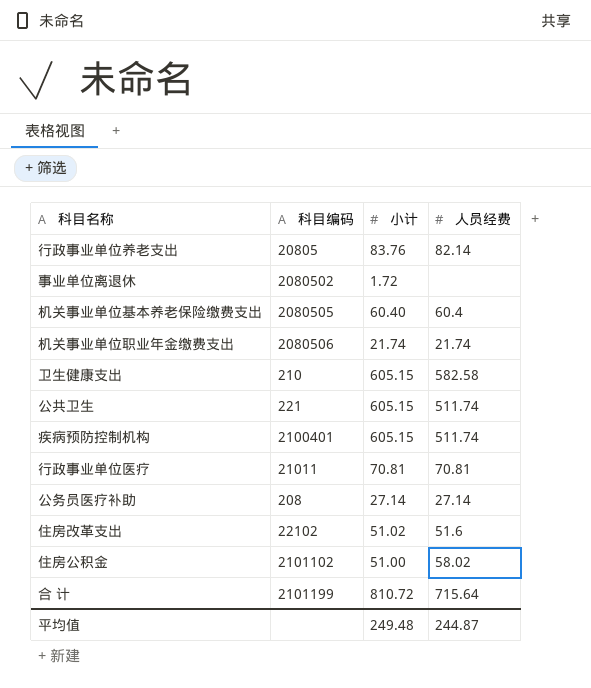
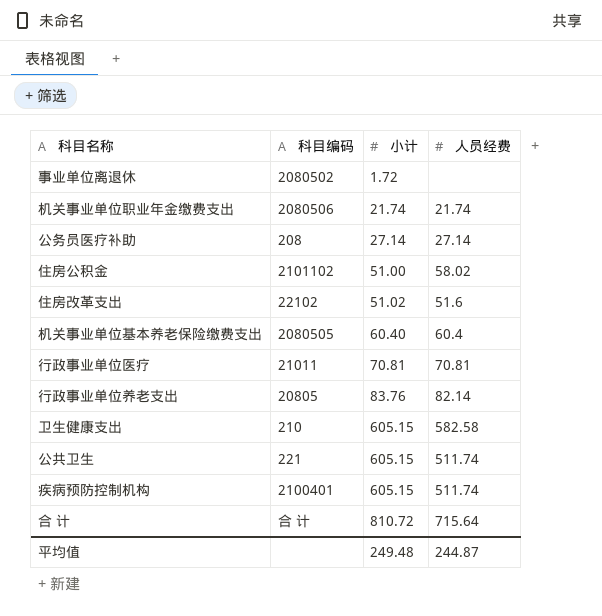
row order: none -> 小计 ascending
合 计 | 科目编码: 2101199 -> 合 计

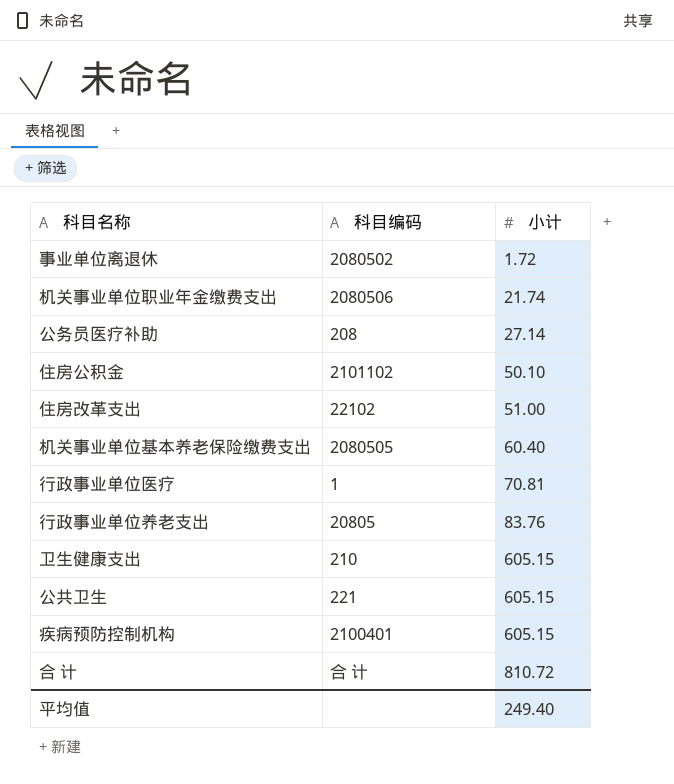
column 人员经费 | position: 4 -> none
住房公积金 | 小计: 51.00 -> 50.10
住房改革支出 | 小计: 51.02 -> 51.00
行政事业单位医疗 | 科目编码: 21011 -> 1
平均值 | 小计: 249.48 -> 249.40

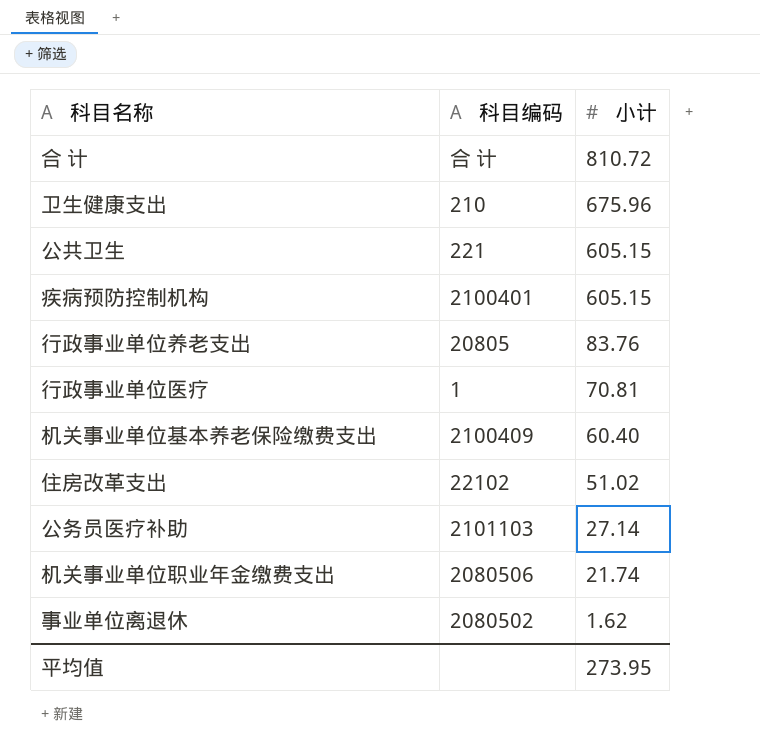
row order: 小计 ascending -> 小计 descending
row 住房公积金: 2101102 | 50.10 -> none
卫生健康支出 | 小计: 605.15 -> 675.96
机关事业单位基本养老保险缴费支出 | 科目编码: 2080505 -> 2100409
住房改革支出 | 小计: 51.00 -> 51.02
公务员医疗补助 | 科目编码: 208 -> 2101103
事业单位离退休 | 小计: 1.72 -> 1.62
平均值 | 小计: 249.40 -> 273.95

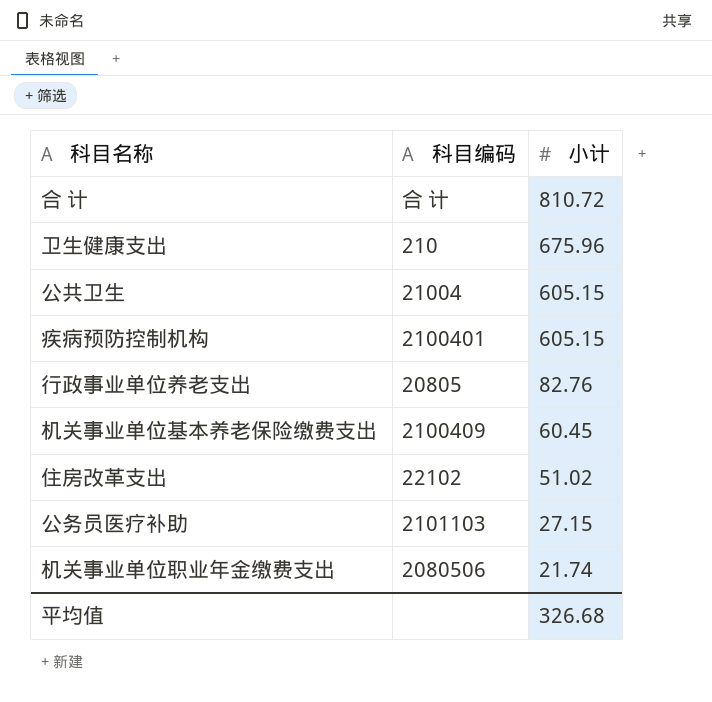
row 行政事业单位医疗: 1 | 70.81 -> none
row 事业单位离退休: 2080502 | 1.62 -> none
公共卫生 | 科目编码: 221 -> 21004
行政事业单位养老支出 | 小计: 83.76 -> 82.76
机关事业单位基本养老保险缴费支出 | 小计: 60.40 -> 60.45
公务员医疗补助 | 小计: 27.14 -> 27.15
平均值 | 小计: 273.95 -> 326.68

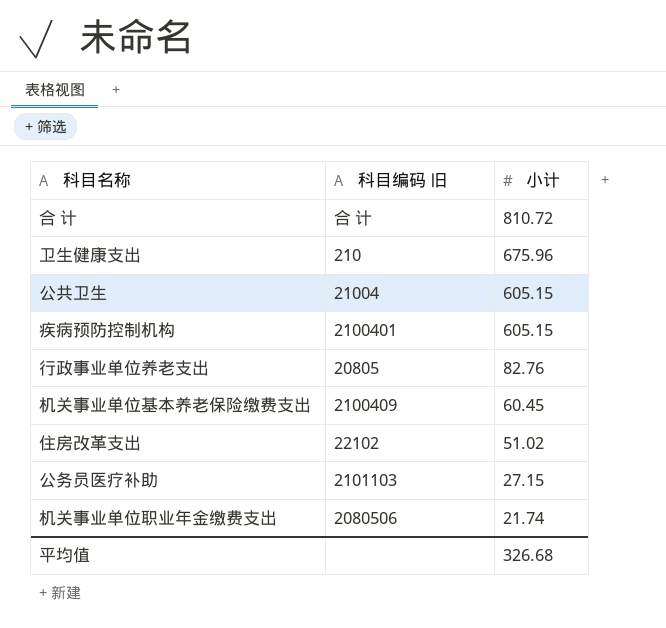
column name: 科目编码 -> 科目编码 旧

